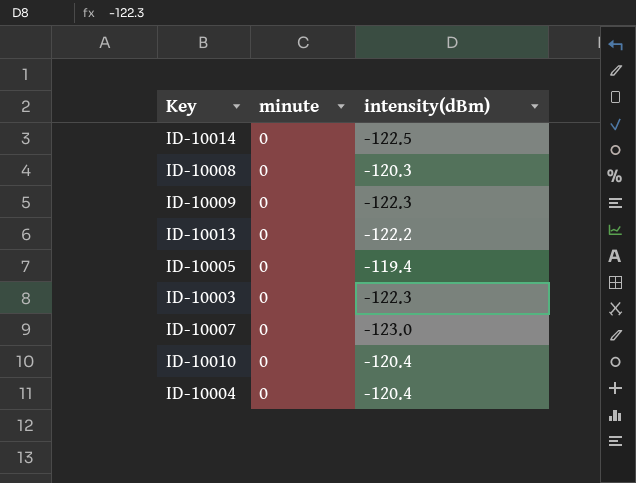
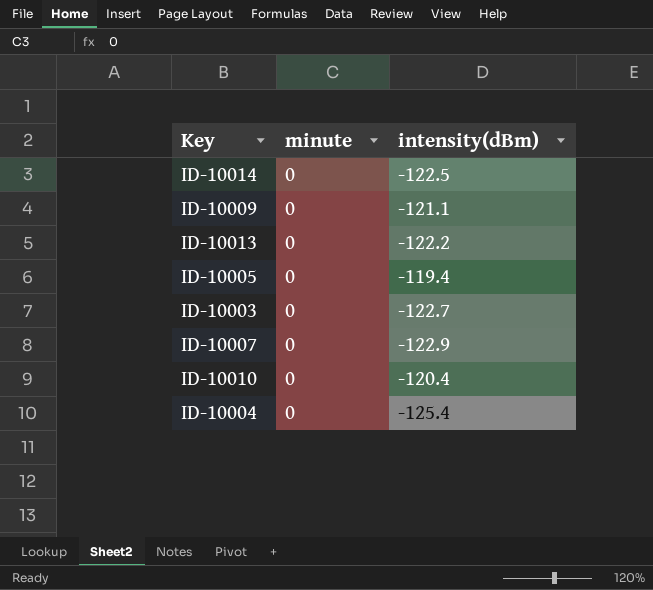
row ID-10008: 0 | -120.3 -> none
ID-10009 | intensity(dBm): -122.3 -> -121.1
ID-10003 | intensity(dBm): -122.3 -> -122.7
ID-10007 | intensity(dBm): -123.0 -> -122.9
ID-10004 | intensity(dBm): -120.4 -> -125.4

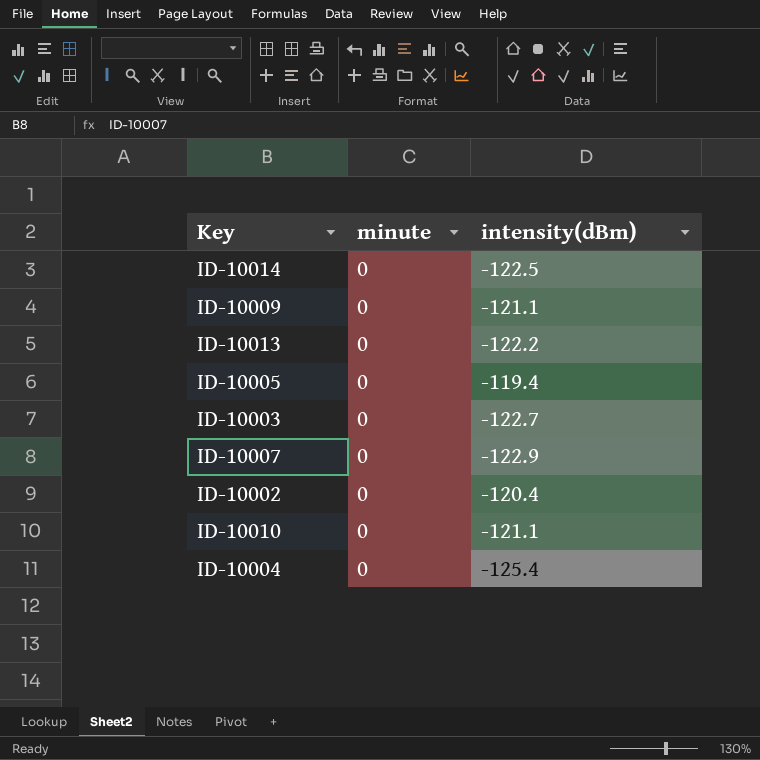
row ID-10002: none -> 0 | -120.4
ID-10010 | intensity(dBm): -120.4 -> -121.1

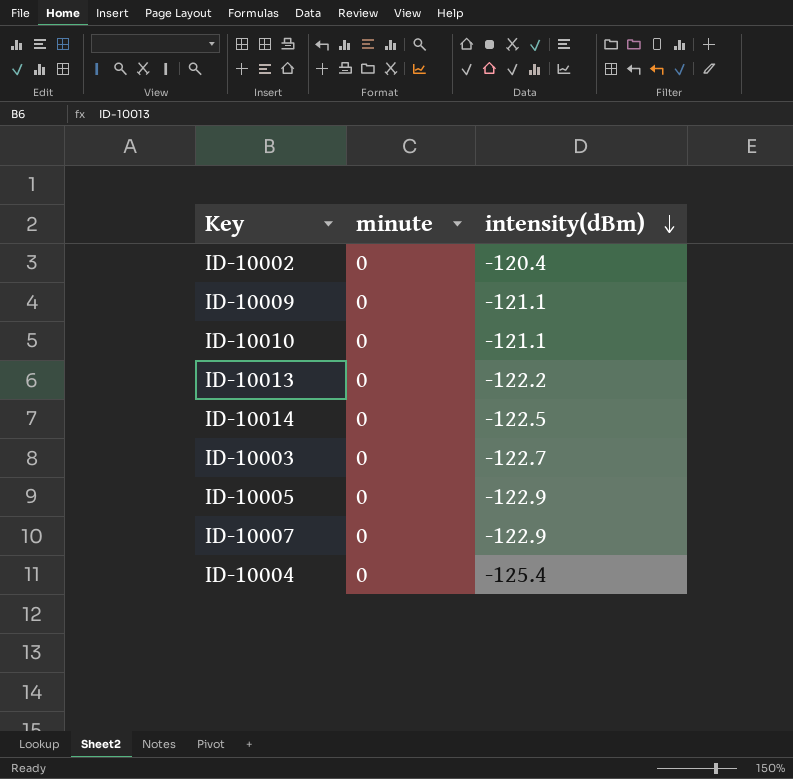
row order: none -> intensity(dBm) descending
ID-10005 | intensity(dBm): -119.4 -> -122.9

